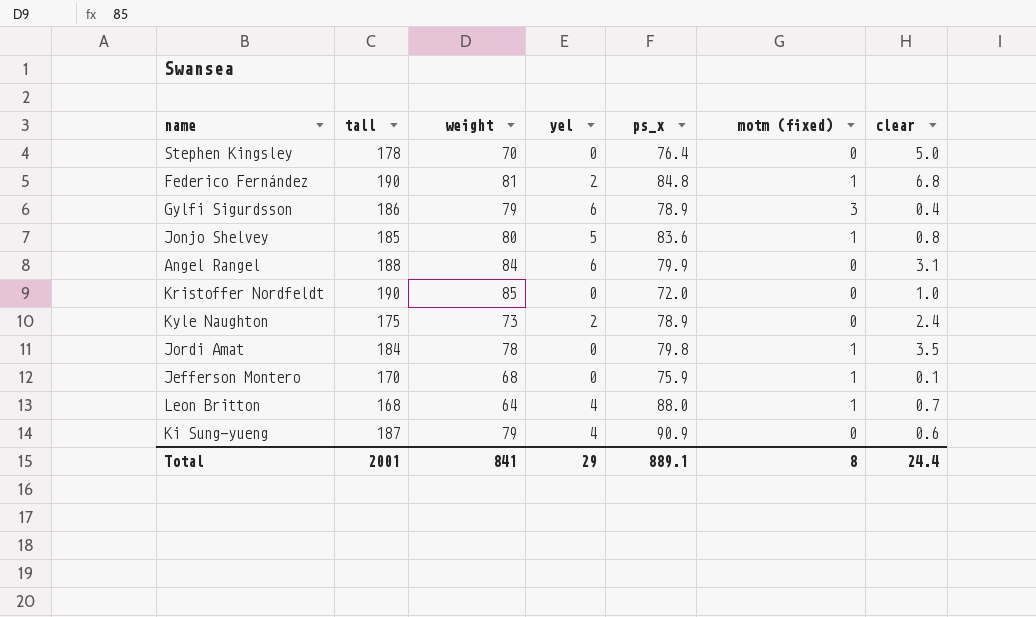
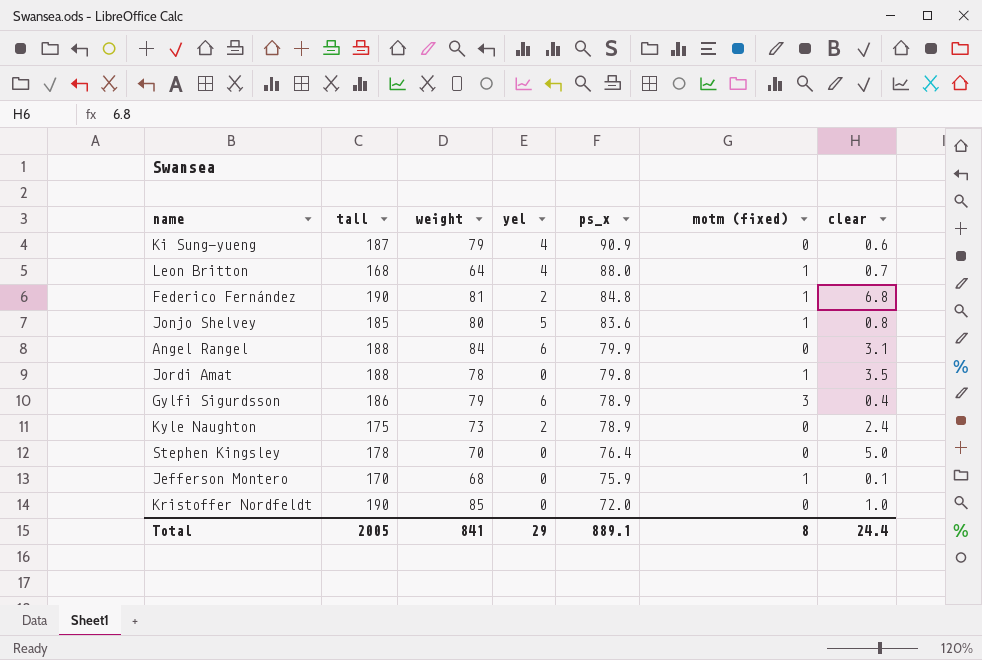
row order: none -> ps_x descending
Jordi Amat | tall: 184 -> 188
Total | tall: 2001 -> 2005

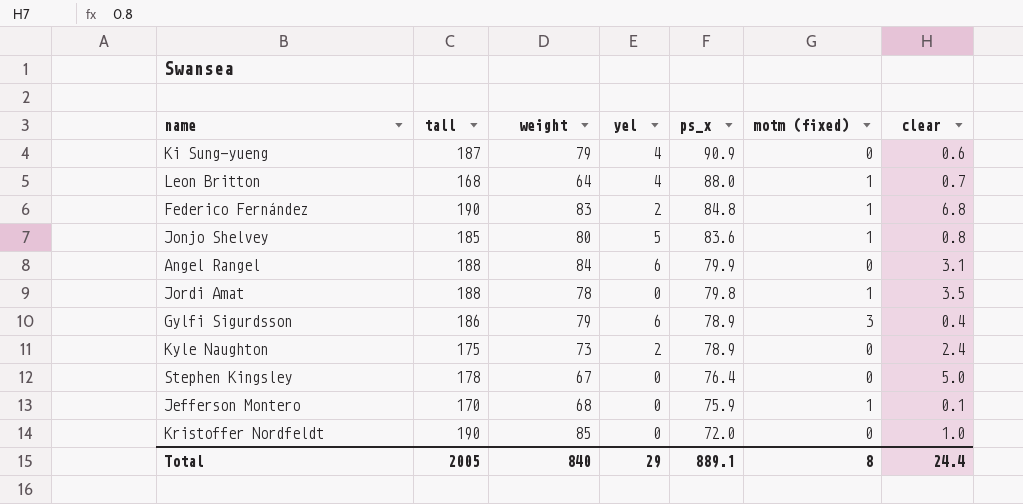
Federico Fernández | weight: 81 -> 83
Stephen Kingsley | weight: 70 -> 67
Total | weight: 841 -> 840

